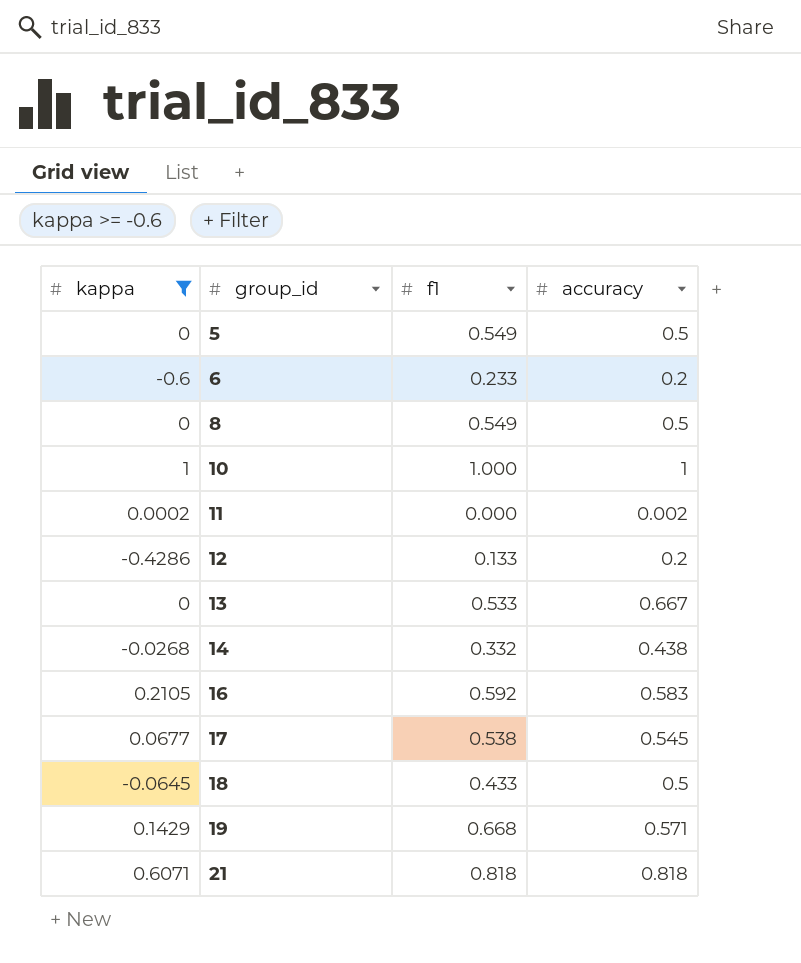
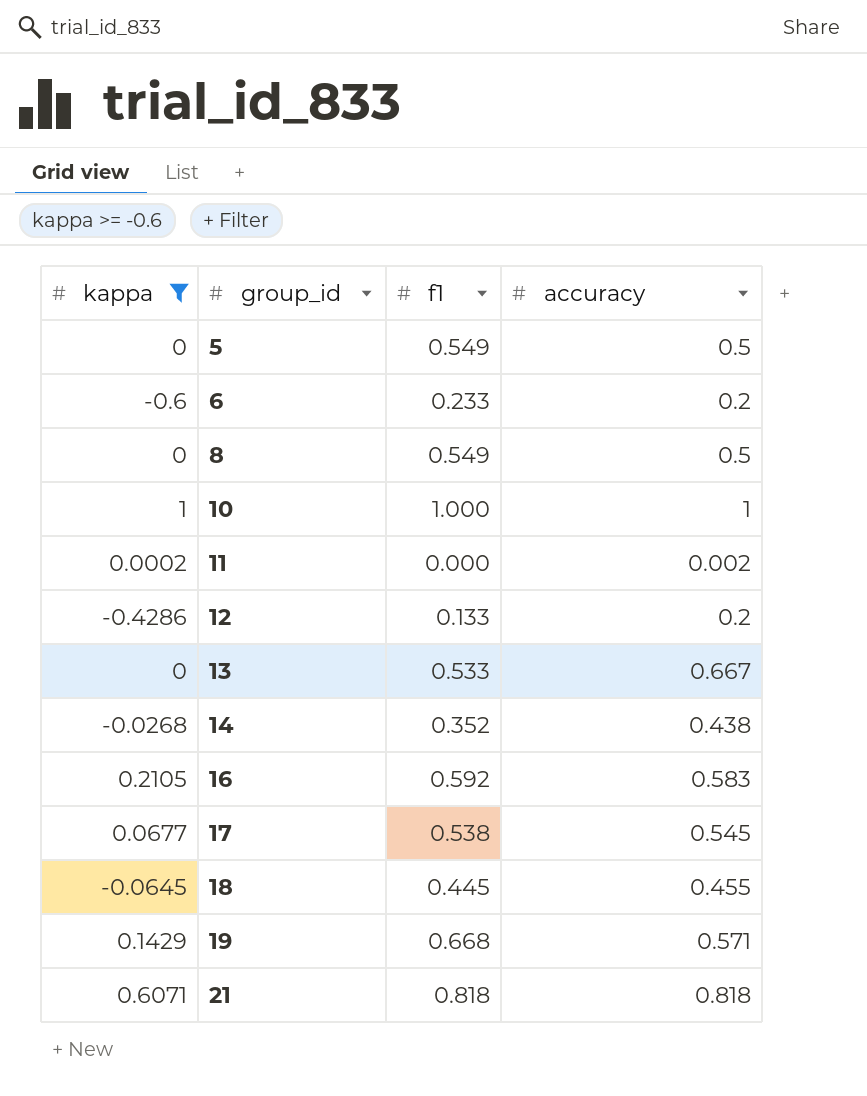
14 | f1: 0.332 -> 0.352
18 | f1: 0.433 -> 0.445
18 | accuracy: 0.5 -> 0.455

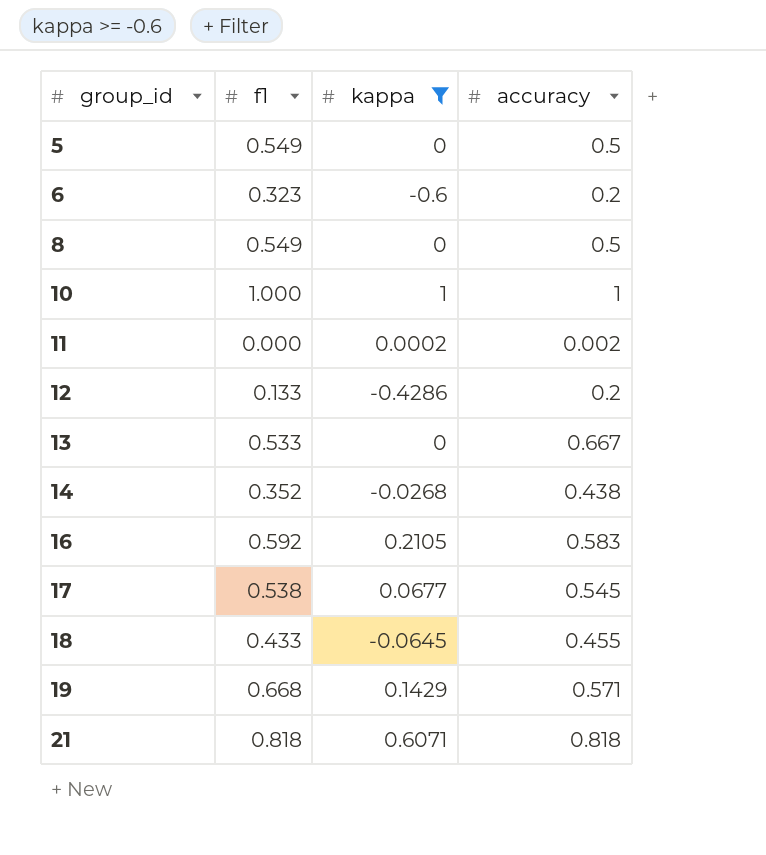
column kappa | position: 1 -> 3
6 | f1: 0.233 -> 0.323
18 | f1: 0.445 -> 0.433

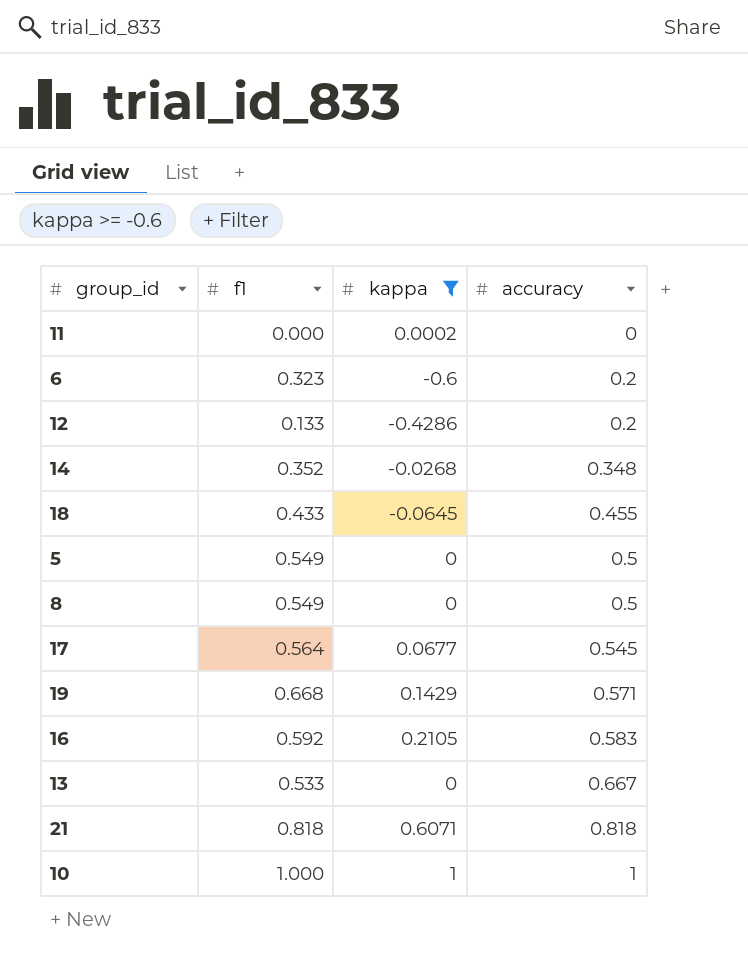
row order: group_id ascending -> accuracy ascending
11 | accuracy: 0.002 -> 0
14 | accuracy: 0.438 -> 0.348
17 | f1: 0.538 -> 0.564

